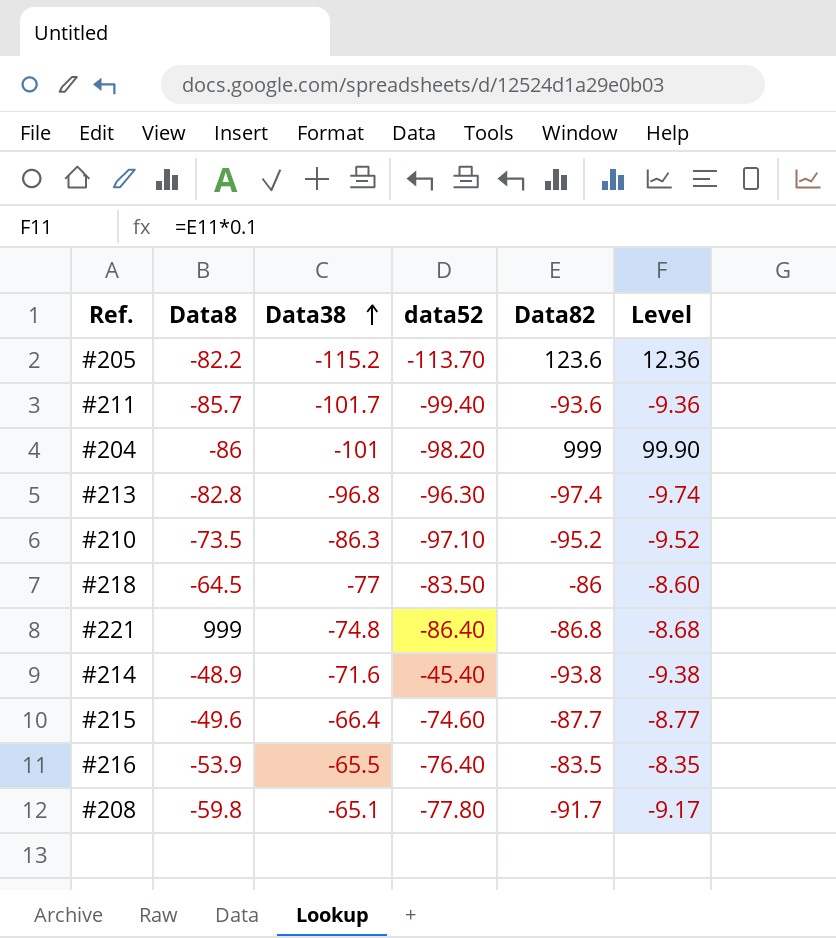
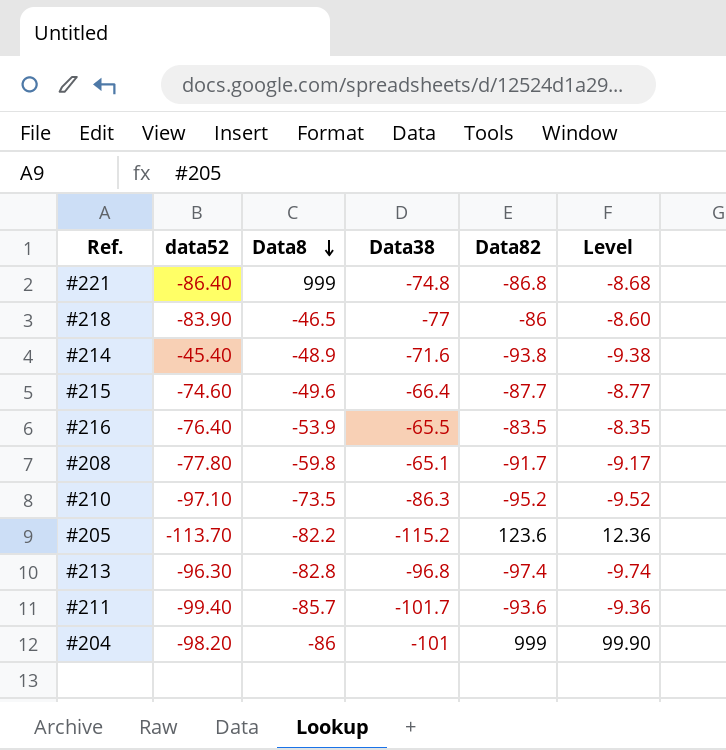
row order: Data38 ascending -> Data8 descending
column data52 | position: 4 -> 2
#218 | data52: -83.50 -> -83.90
#218 | Data8: -64.5 -> -46.5

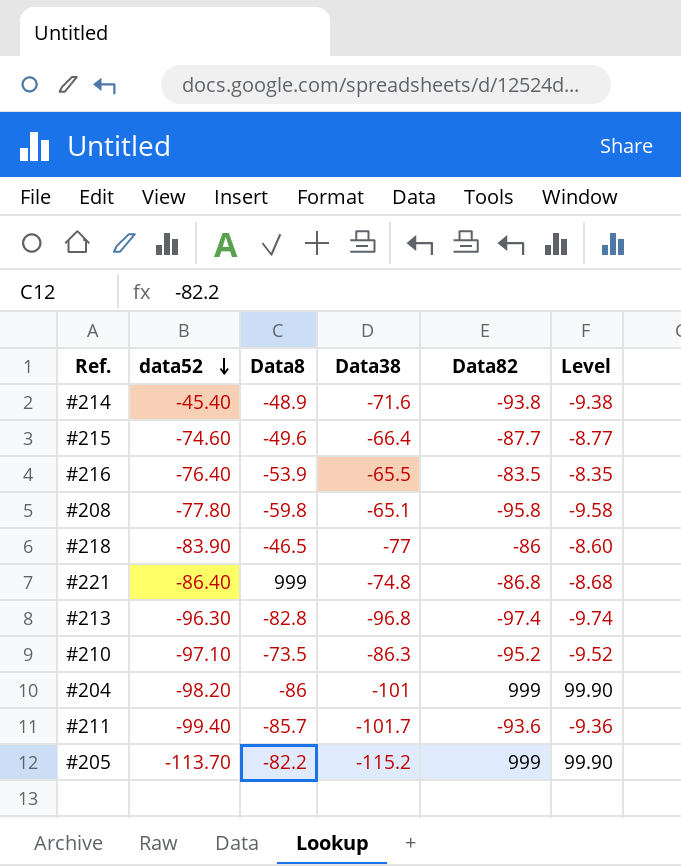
row order: Data8 descending -> data52 descending
#208 | Data82: -91.7 -> -95.8
#208 | Level: -9.17 -> -9.58
#205 | Data82: 123.6 -> 999
#205 | Level: 12.36 -> 99.90

